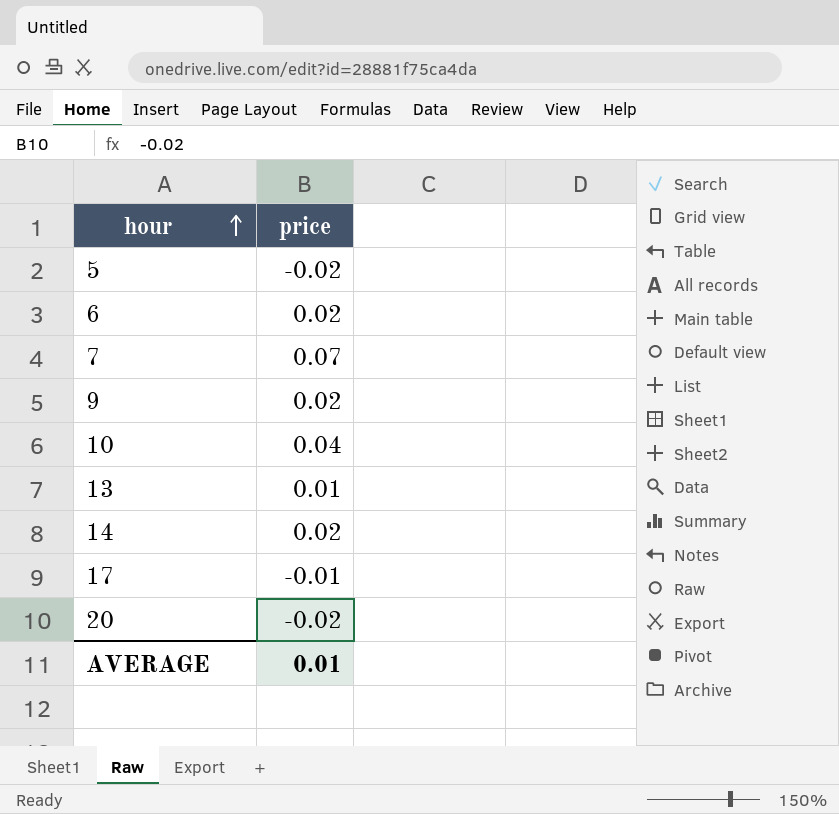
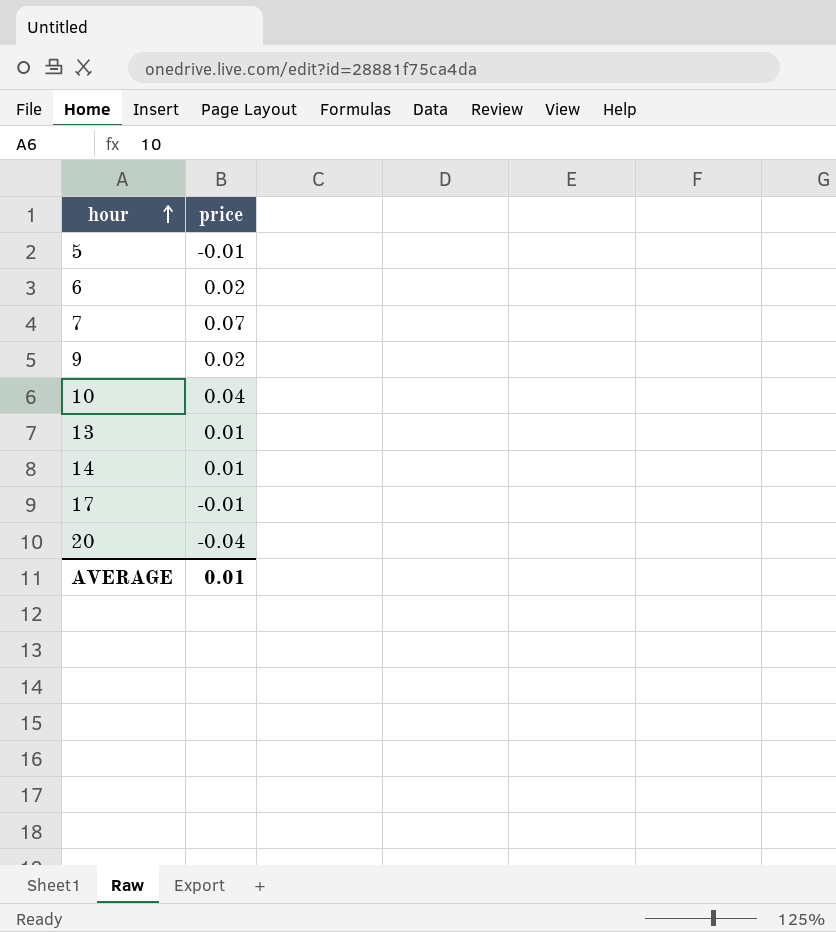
5 | price: -0.02 -> -0.01
14 | price: 0.02 -> 0.01
20 | price: -0.02 -> -0.04

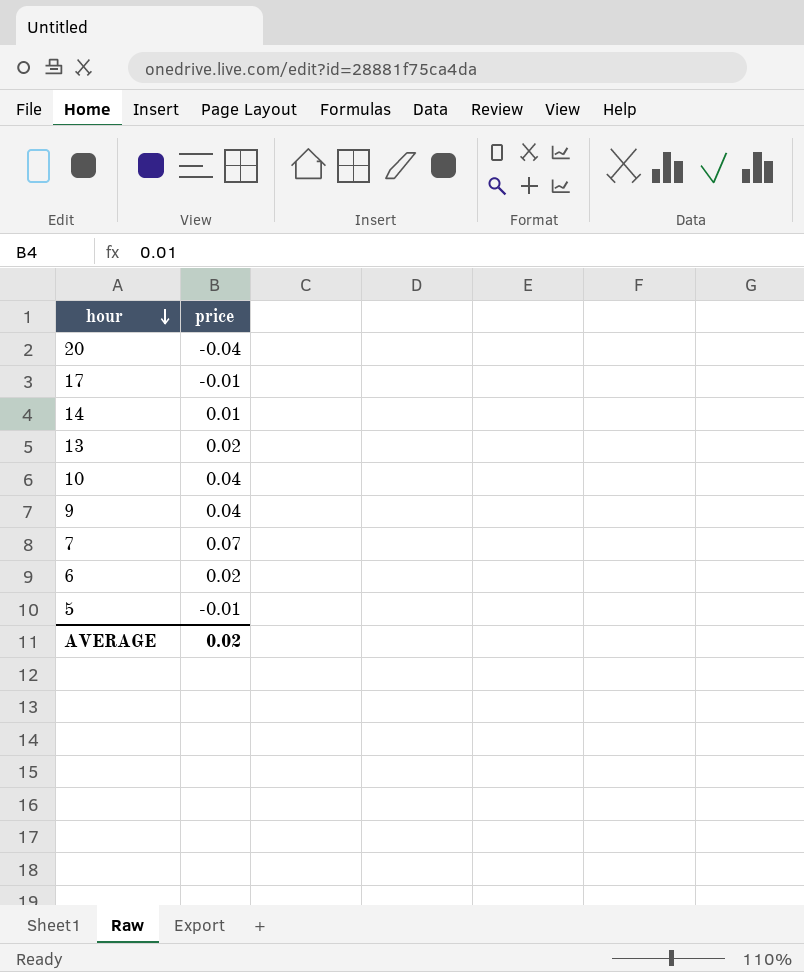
row order: hour ascending -> hour descending
13 | price: 0.01 -> 0.02
9 | price: 0.02 -> 0.04
AVERAGE | price: 0.01 -> 0.02

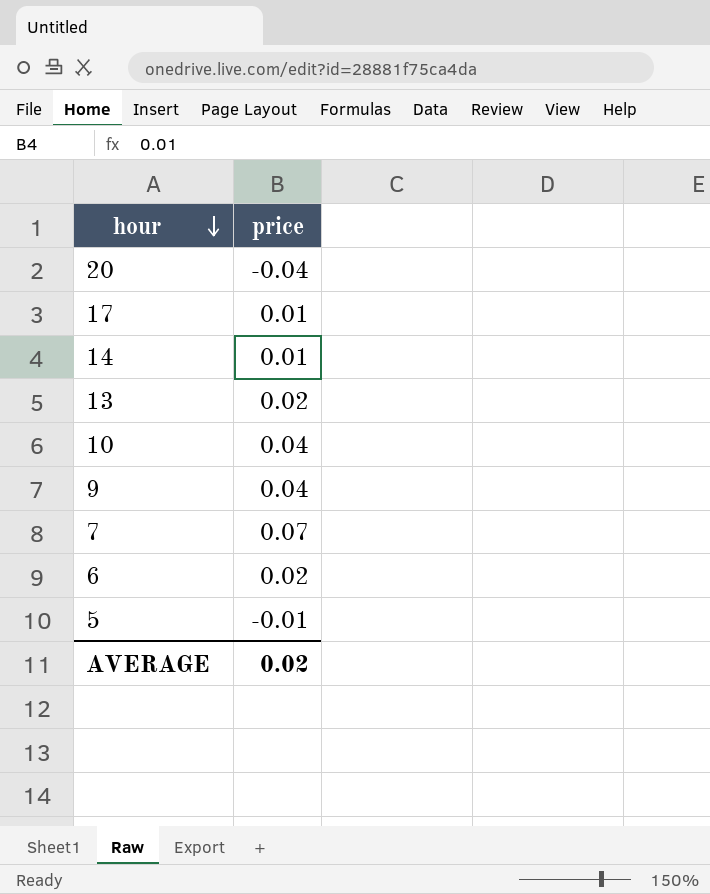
17 | price: -0.01 -> 0.01

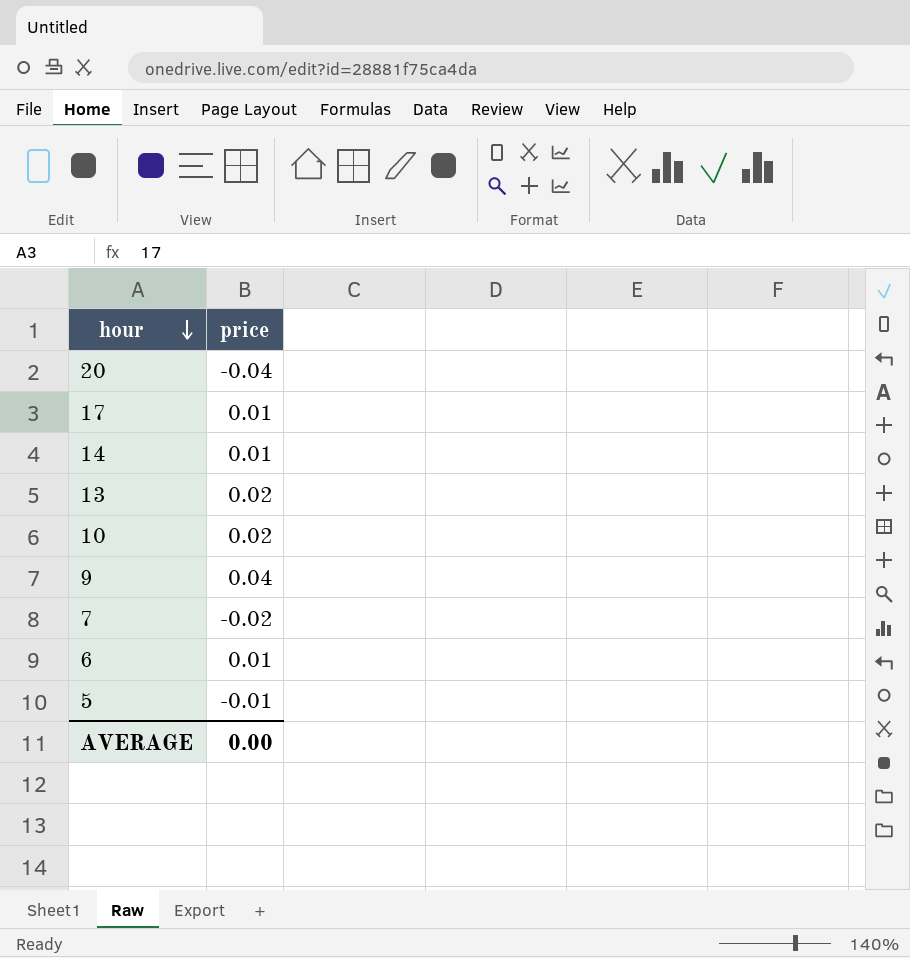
10 | price: 0.04 -> 0.02
7 | price: 0.07 -> -0.02
6 | price: 0.02 -> 0.01
AVERAGE | price: 0.02 -> 0.00

